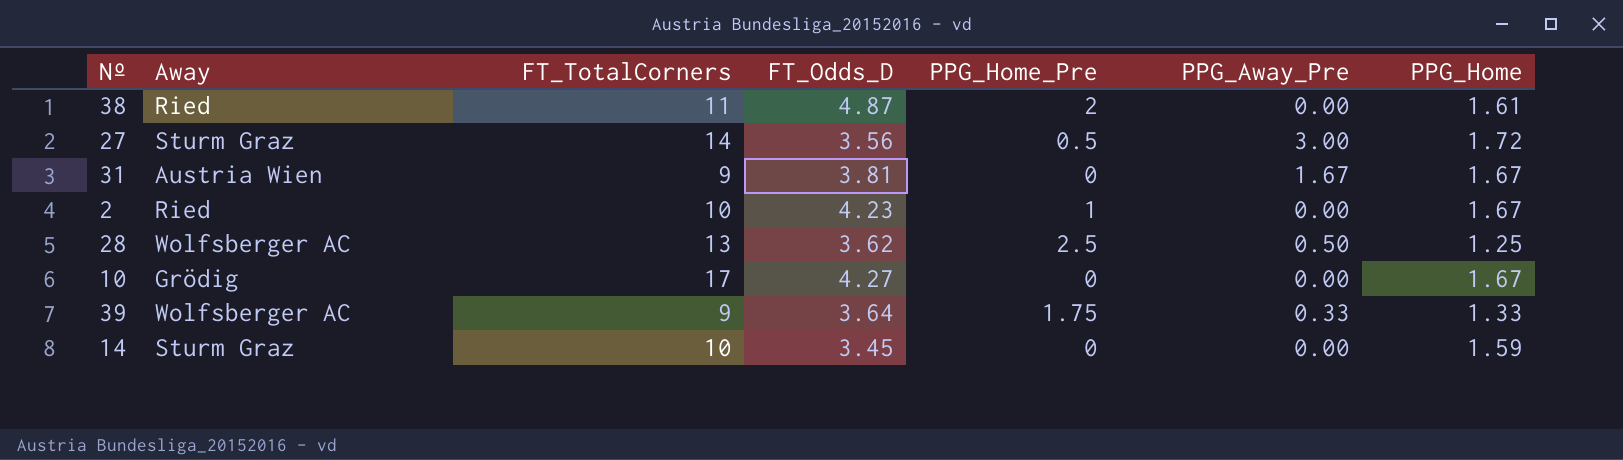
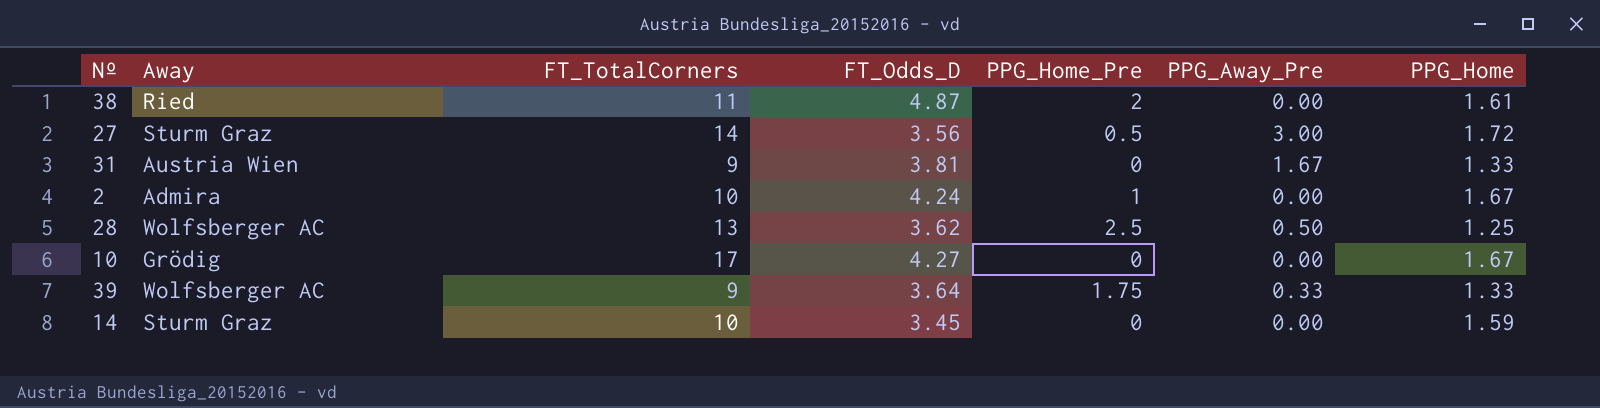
31 | PPG_Home: 1.67 -> 1.33
2 | Away: Ried -> Admira
2 | FT_Odds_D: 4.23 -> 4.24

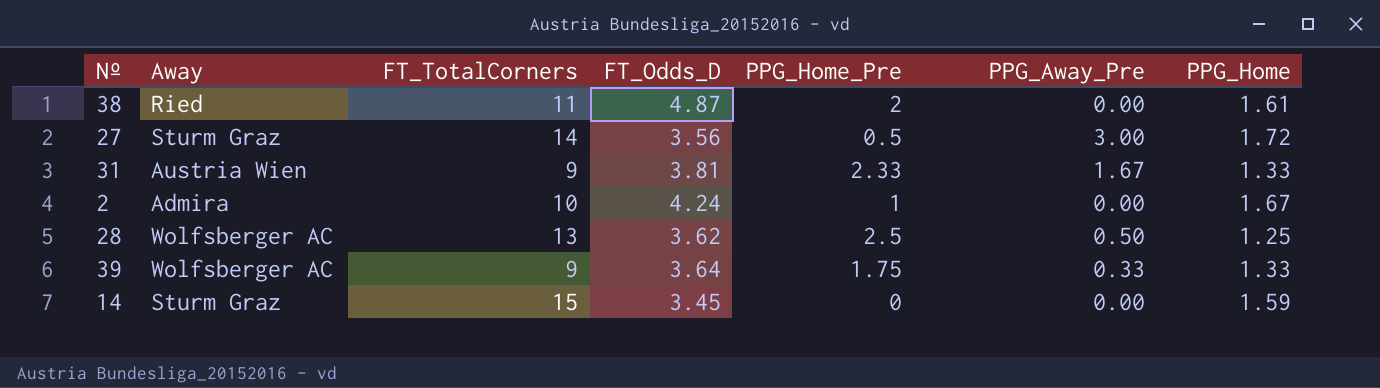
row 10: Grödig | 17 | 4.27 | 0 | 0.00 | 1.67 -> none
31 | PPG_Home_Pre: 0 -> 2.33
14 | FT_TotalCorners: 10 -> 15

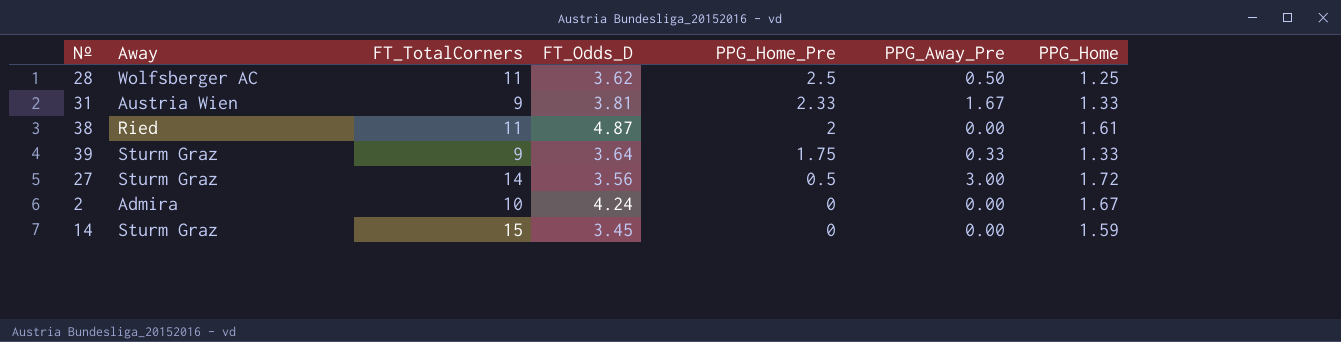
row order: none -> PPG_Home_Pre descending
28 | FT_TotalCorners: 13 -> 11
39 | Away: Wolfsberger AC -> Sturm Graz
2 | PPG_Home_Pre: 1 -> 0

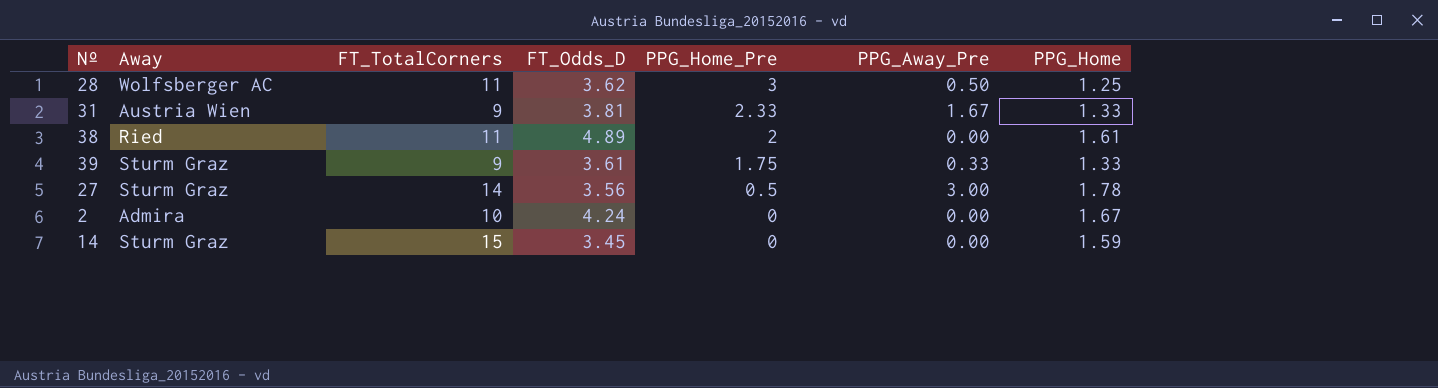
28 | PPG_Home_Pre: 2.5 -> 3
38 | FT_Odds_D: 4.87 -> 4.89
39 | FT_Odds_D: 3.64 -> 3.61
27 | PPG_Home: 1.72 -> 1.78

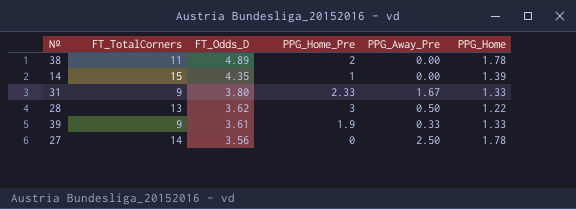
row order: PPG_Home_Pre descending -> FT_Odds_D descending
column Away | position: 2 -> none
row 2: Admira | 10 | 4.24 | 0 | 0.00 | 1.67 -> none
38 | PPG_Home: 1.61 -> 1.78
14 | FT_Odds_D: 3.45 -> 4.35
14 | PPG_Home_Pre: 0 -> 1
14 | PPG_Home: 1.59 -> 1.39
31 | FT_Odds_D: 3.81 -> 3.80
28 | FT_TotalCorners: 11 -> 13
28 | PPG_Home: 1.25 -> 1.22
39 | PPG_Home_Pre: 1.75 -> 1.9
27 | PPG_Home_Pre: 0.5 -> 0
27 | PPG_Away_Pre: 3.00 -> 2.50

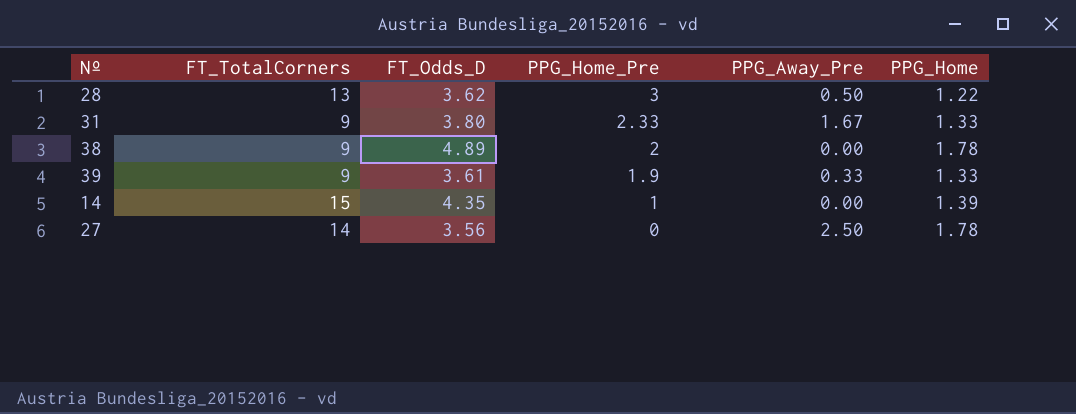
row order: FT_Odds_D descending -> PPG_Home_Pre descending
38 | FT_TotalCorners: 11 -> 9

